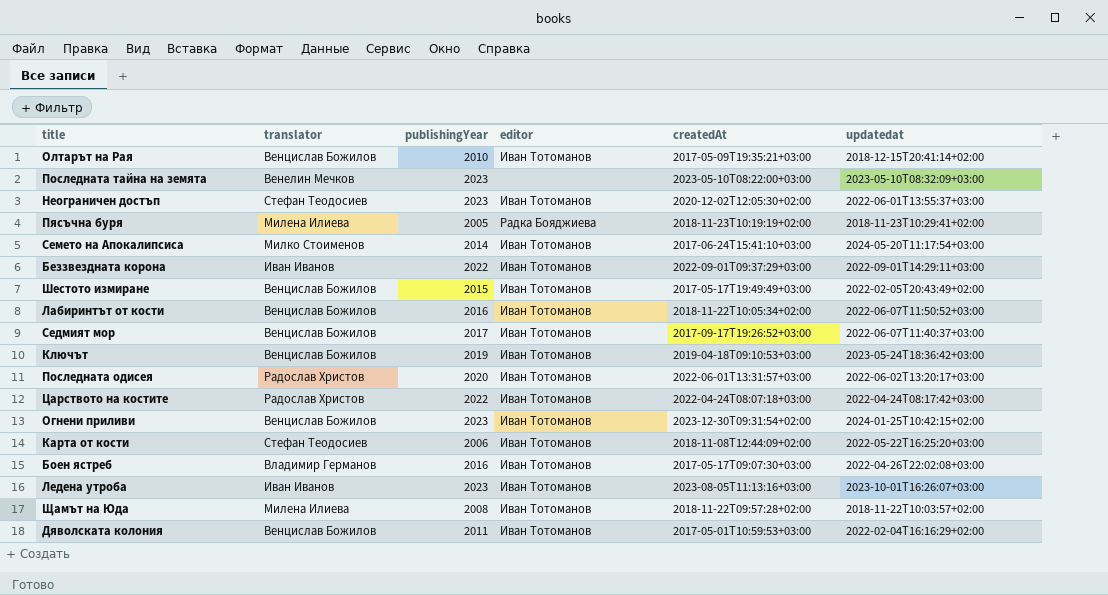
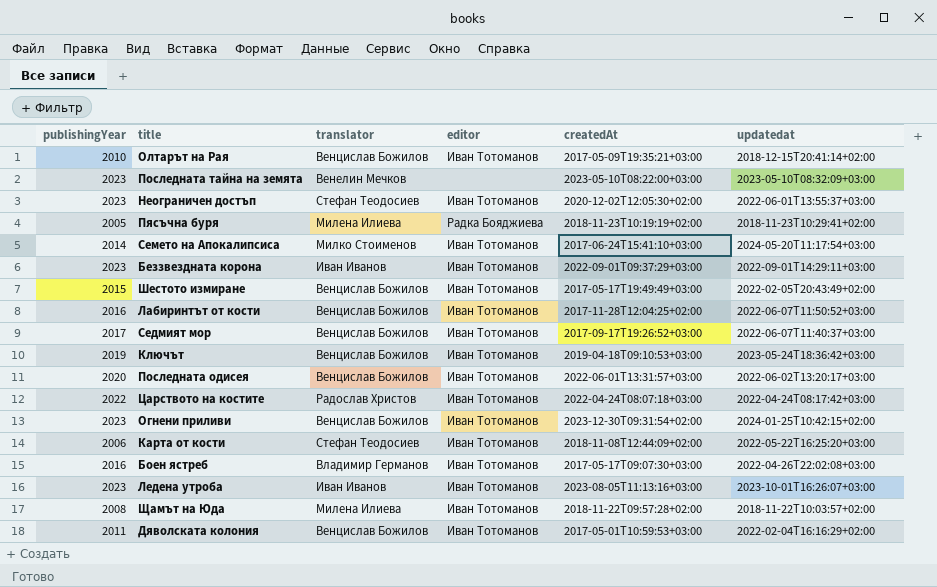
column publishingYear | position: 3 -> 1
Беззвездната корона | publishingYear: 2022 -> 2023
Лабиринтът от кости | createdAt: 2018-11-22T10:05:34+02:00 -> 2017-11-28T12:04:25+02:00
Последната одисея | translator: Радослав Христов -> Венцислав Божилов

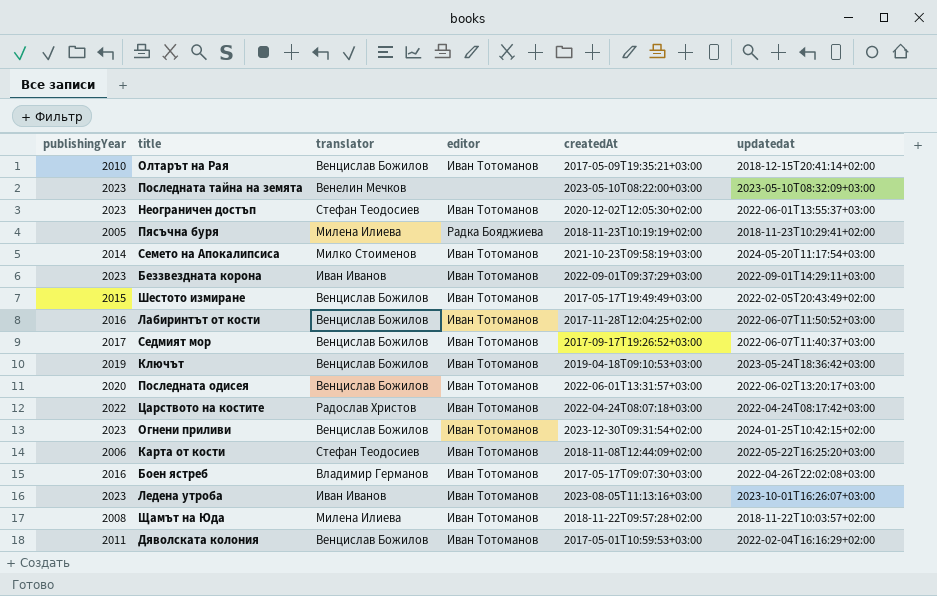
Семето на Апокалипсиса | createdAt: 2017-06-24T15:41:10+03:00 -> 2021-10-23T09:58:19+03:00

